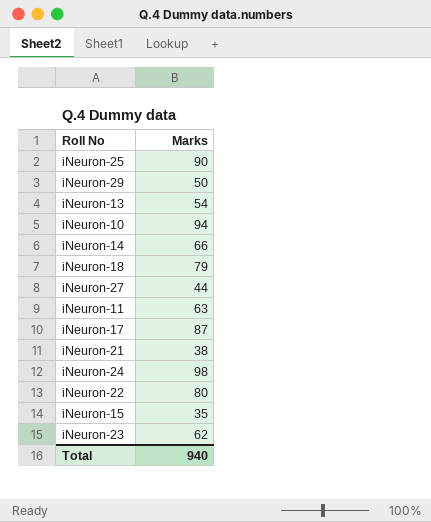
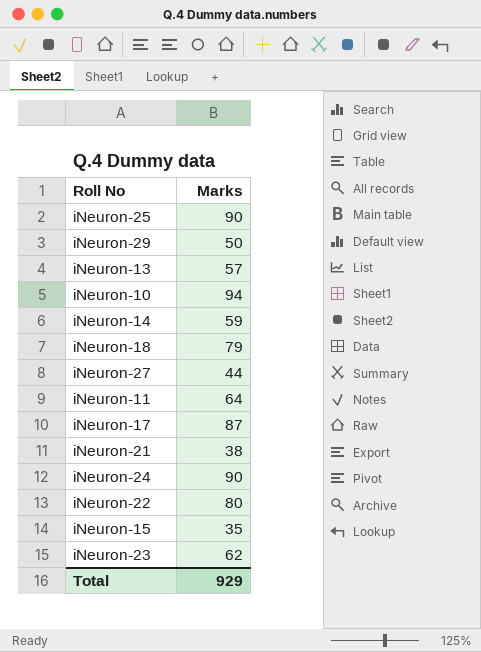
iNeuron-13 | Marks: 54 -> 57
iNeuron-14 | Marks: 66 -> 59
iNeuron-11 | Marks: 63 -> 64
iNeuron-24 | Marks: 98 -> 90
Total | Marks: 940 -> 929

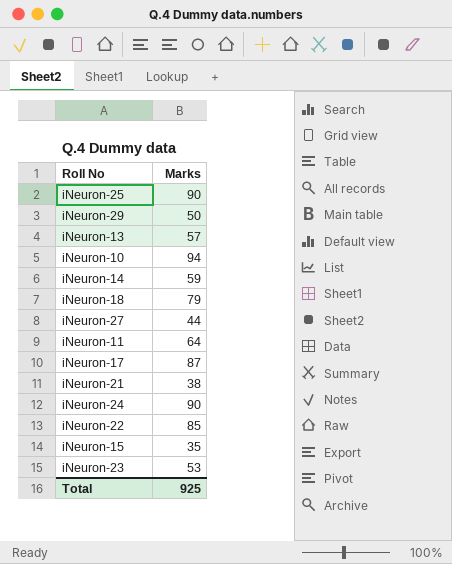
iNeuron-22 | Marks: 80 -> 85
iNeuron-23 | Marks: 62 -> 53
Total | Marks: 929 -> 925

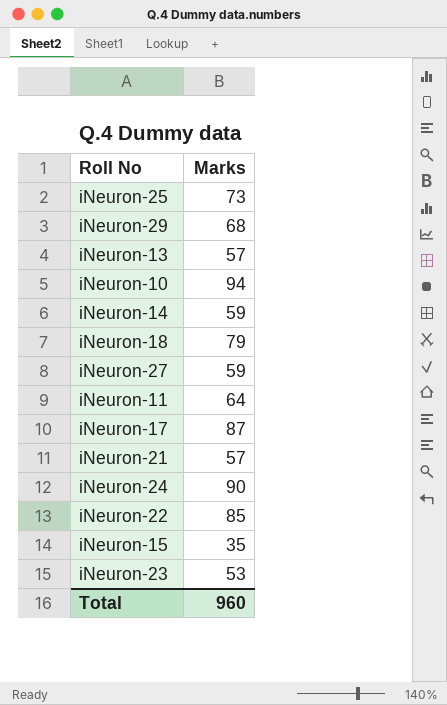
iNeuron-25 | Marks: 90 -> 73
iNeuron-29 | Marks: 50 -> 68
iNeuron-27 | Marks: 44 -> 59
iNeuron-21 | Marks: 38 -> 57
Total | Marks: 925 -> 960

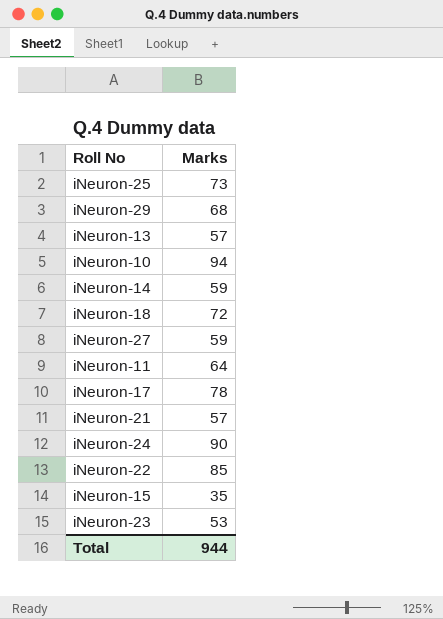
iNeuron-18 | Marks: 79 -> 72
iNeuron-17 | Marks: 87 -> 78
Total | Marks: 960 -> 944

